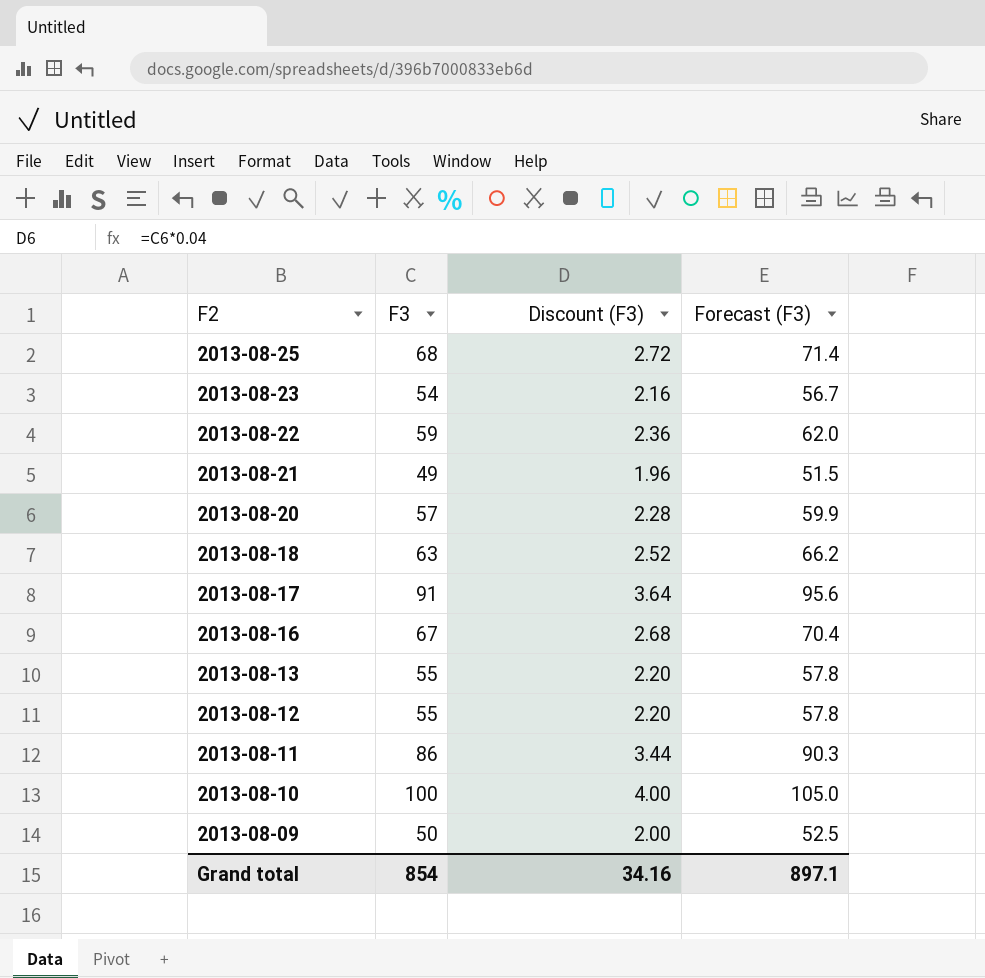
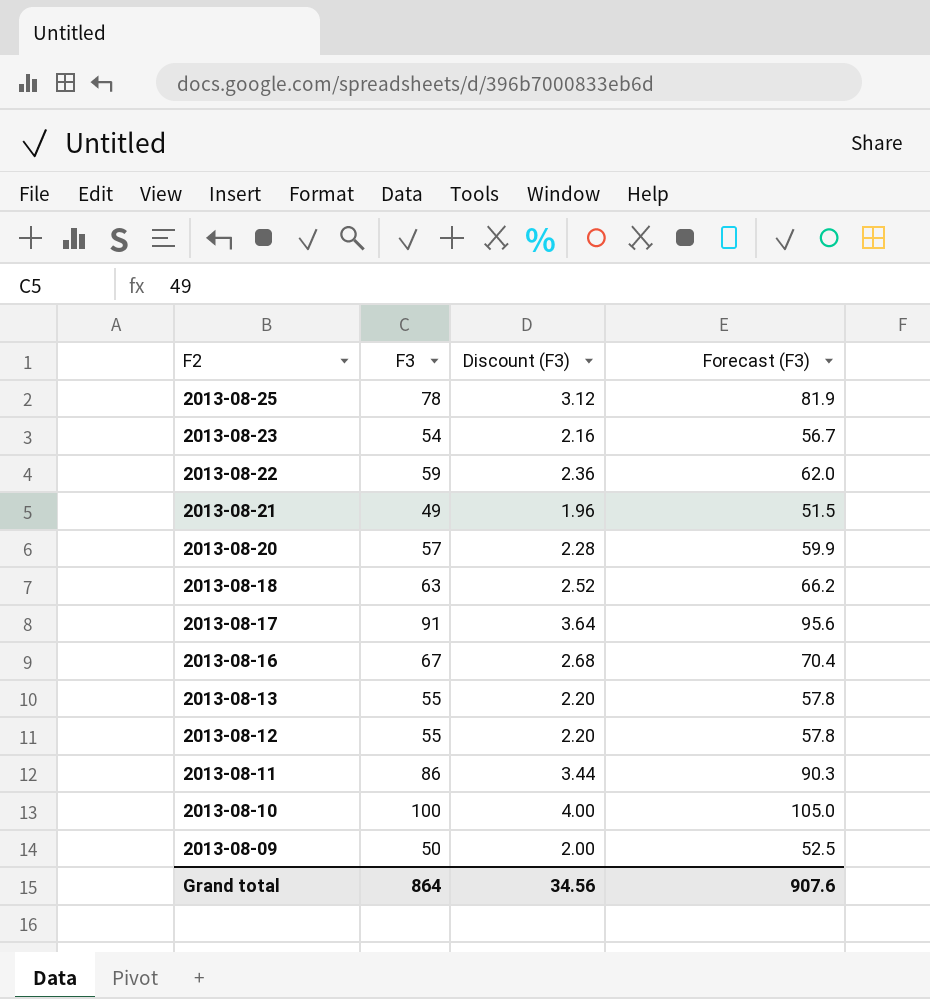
2013-08-25 | F3: 68 -> 78
2013-08-25 | Discount (F3): 2.72 -> 3.12
2013-08-25 | Forecast (F3): 71.4 -> 81.9
Grand total | F3: 854 -> 864
Grand total | Discount (F3): 34.16 -> 34.56
Grand total | Forecast (F3): 897.1 -> 907.6

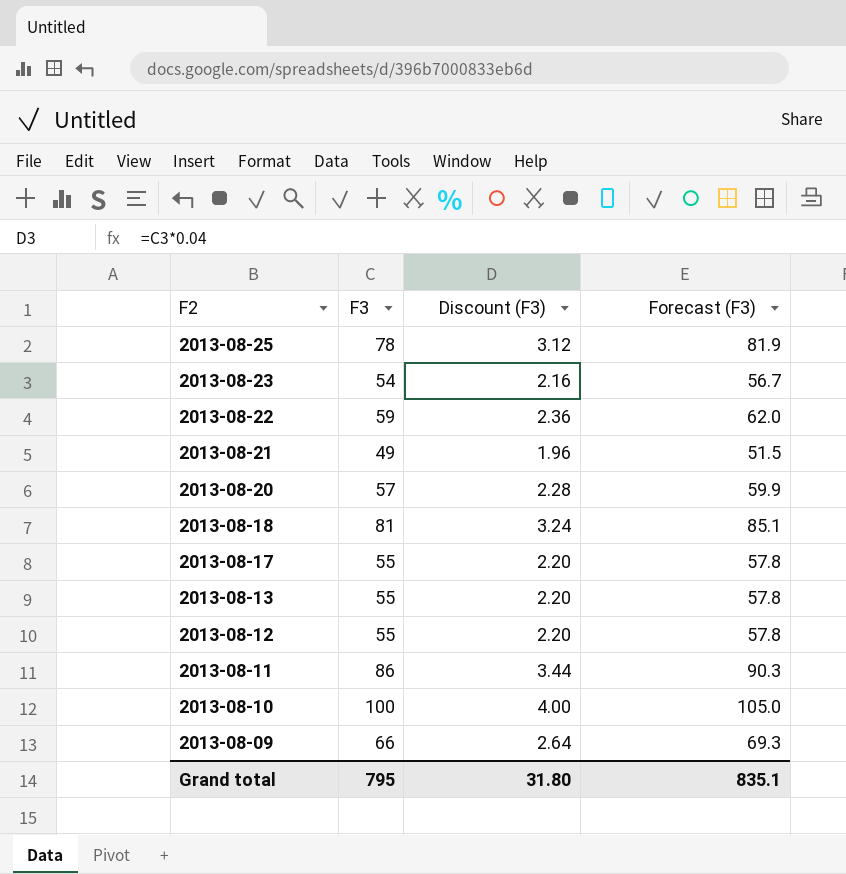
row 2013-08-16: 67 | 2.68 | 70.4 -> none
2013-08-18 | F3: 63 -> 81
2013-08-18 | Discount (F3): 2.52 -> 3.24
2013-08-18 | Forecast (F3): 66.2 -> 85.1
2013-08-17 | F3: 91 -> 55
2013-08-17 | Discount (F3): 3.64 -> 2.20
2013-08-17 | Forecast (F3): 95.6 -> 57.8
2013-08-09 | F3: 50 -> 66
2013-08-09 | Discount (F3): 2.00 -> 2.64
2013-08-09 | Forecast (F3): 52.5 -> 69.3
Grand total | F3: 864 -> 795
Grand total | Discount (F3): 34.56 -> 31.80
Grand total | Forecast (F3): 907.6 -> 835.1

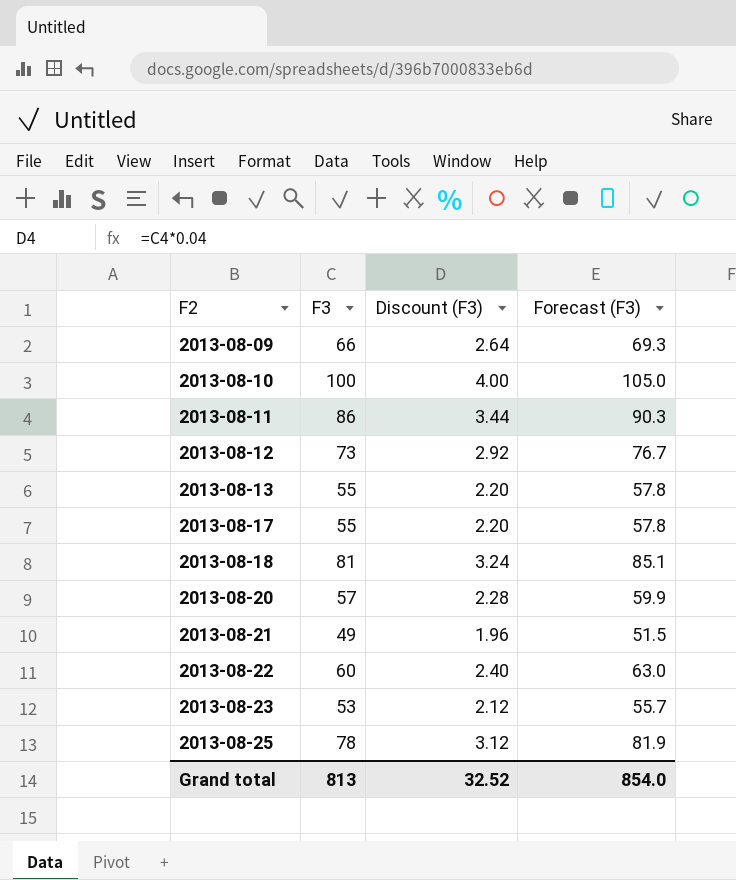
row order: F2 descending -> F2 ascending
2013-08-12 | F3: 55 -> 73
2013-08-12 | Discount (F3): 2.20 -> 2.92
2013-08-12 | Forecast (F3): 57.8 -> 76.7
2013-08-22 | F3: 59 -> 60
2013-08-22 | Discount (F3): 2.36 -> 2.40
2013-08-22 | Forecast (F3): 62.0 -> 63.0
2013-08-23 | F3: 54 -> 53
2013-08-23 | Discount (F3): 2.16 -> 2.12
2013-08-23 | Forecast (F3): 56.7 -> 55.7
Grand total | F3: 795 -> 813
Grand total | Discount (F3): 31.80 -> 32.52
Grand total | Forecast (F3): 835.1 -> 854.0

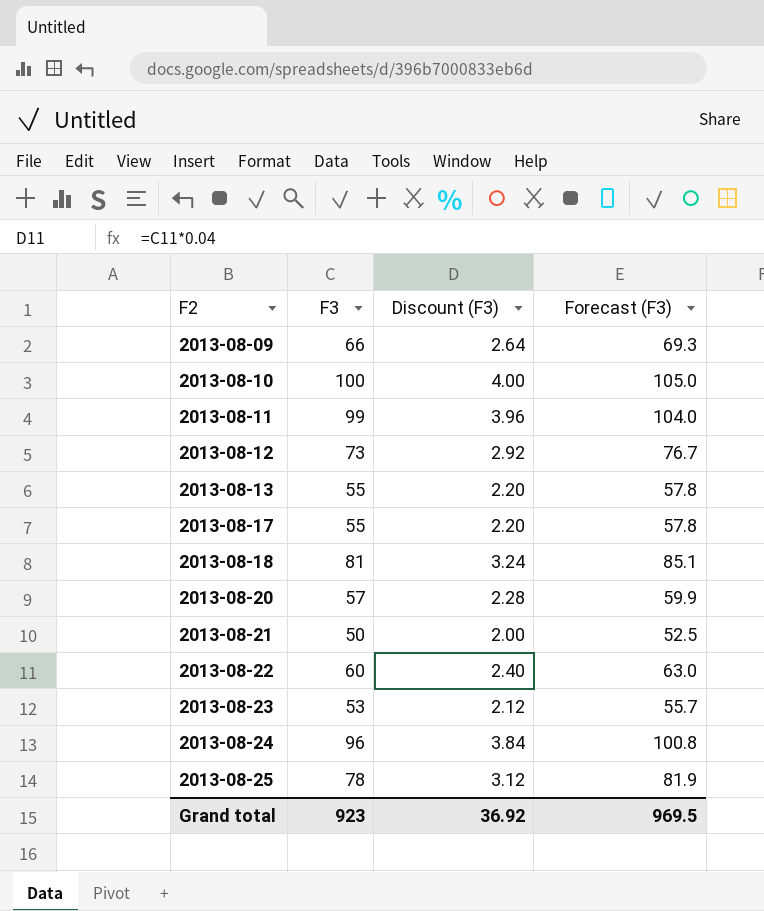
2013-08-11 | F3: 86 -> 99
2013-08-11 | Discount (F3): 3.44 -> 3.96
2013-08-11 | Forecast (F3): 90.3 -> 104.0
2013-08-21 | F3: 49 -> 50
2013-08-21 | Discount (F3): 1.96 -> 2.00
2013-08-21 | Forecast (F3): 51.5 -> 52.5
row 2013-08-24: none -> 96 | 3.84 | 100.8
Grand total | F3: 813 -> 923
Grand total | Discount (F3): 32.52 -> 36.92
Grand total | Forecast (F3): 854.0 -> 969.5

